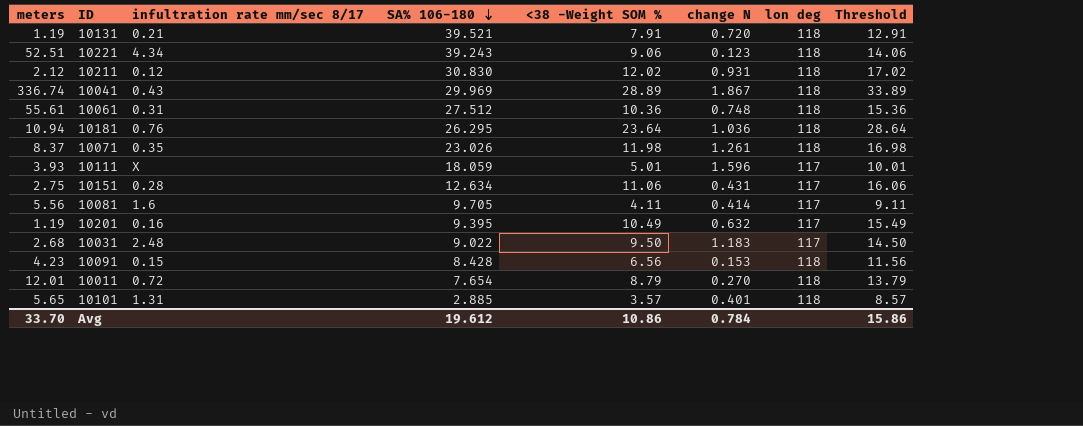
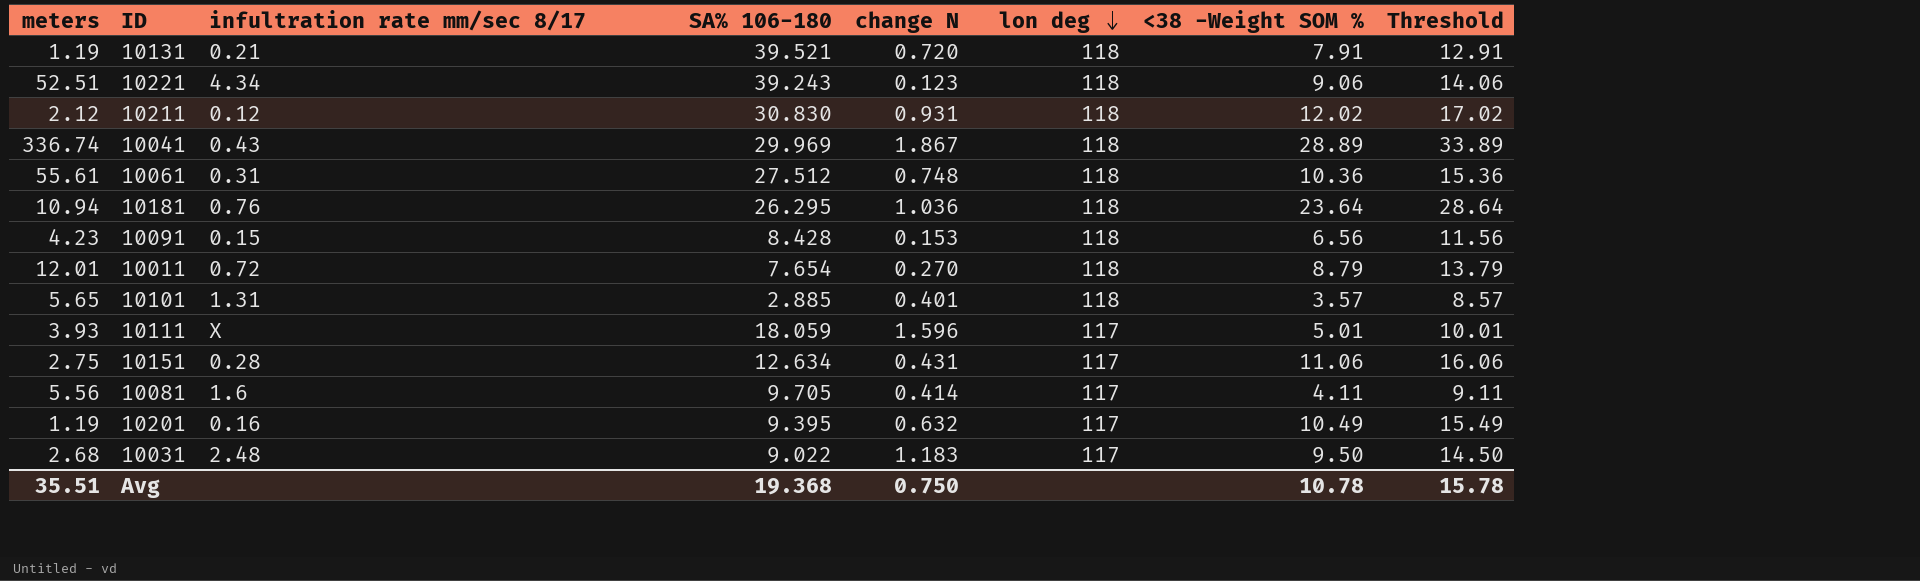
row order: SA% 106-180 descending -> lon deg descending
column <38 -Weight SOM % | position: 5 -> 7
row 10071: 8.37 | 0.35 | 23.026 | 11.98 | 1.261 | 118 | 16.98 -> none
Avg | meters: 33.70 -> 35.51
Avg | SA% 106-180: 19.612 -> 19.368
Avg | change N: 0.784 -> 0.750
Avg | <38 -Weight SOM %: 10.86 -> 10.78
Avg | Threshold: 15.86 -> 15.78

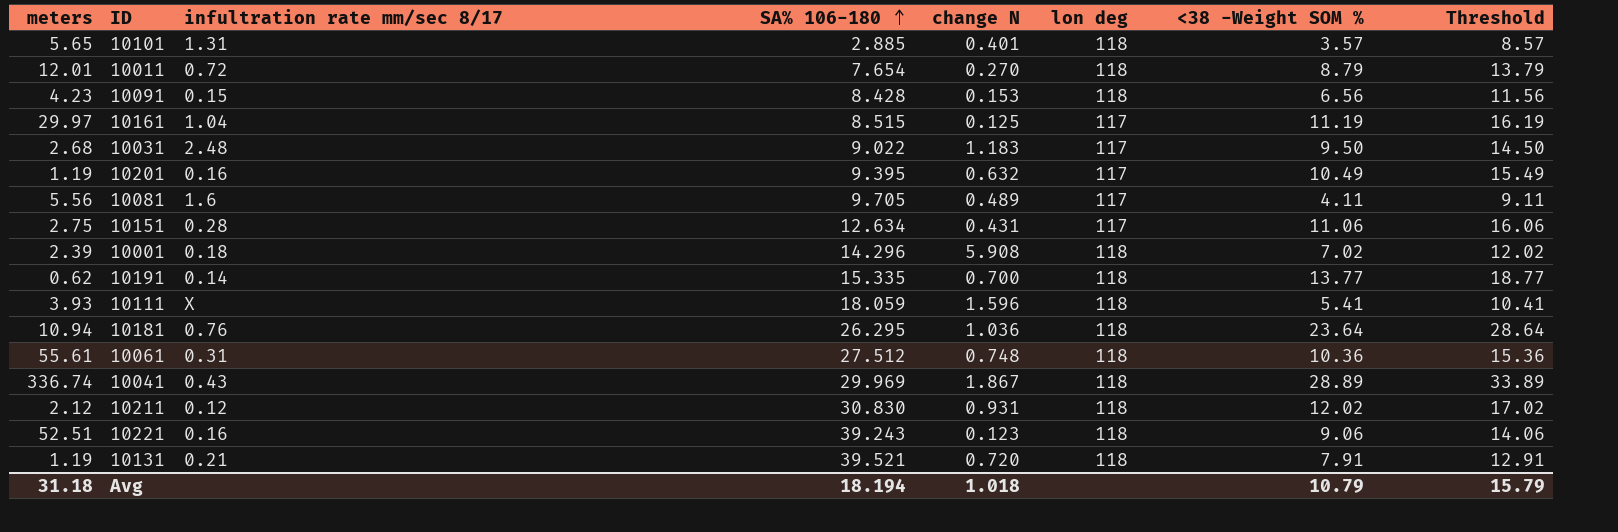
row order: lon deg descending -> SA% 106-180 ascending
row 10161: none -> 29.97 | 1.04 | 8.515 | 0.125 | 117 | 11.19 | 16.19
10081 | change N: 0.414 -> 0.489
row 10001: none -> 2.39 | 0.18 | 14.296 | 5.908 | 118 | 7.02 | 12.02
row 10191: none -> 0.62 | 0.14 | 15.335 | 0.700 | 118 | 13.77 | 18.77
10111 | lon deg: 117 -> 118
10111 | <38 -Weight SOM %: 5.01 -> 5.41
10111 | Threshold: 10.01 -> 10.41
10221 | infultration rate mm/sec 8/17: 4.34 -> 0.16
Avg | meters: 35.51 -> 31.18
Avg | SA% 106-180: 19.368 -> 18.194
Avg | change N: 0.750 -> 1.018
Avg | <38 -Weight SOM %: 10.78 -> 10.79
Avg | Threshold: 15.78 -> 15.79

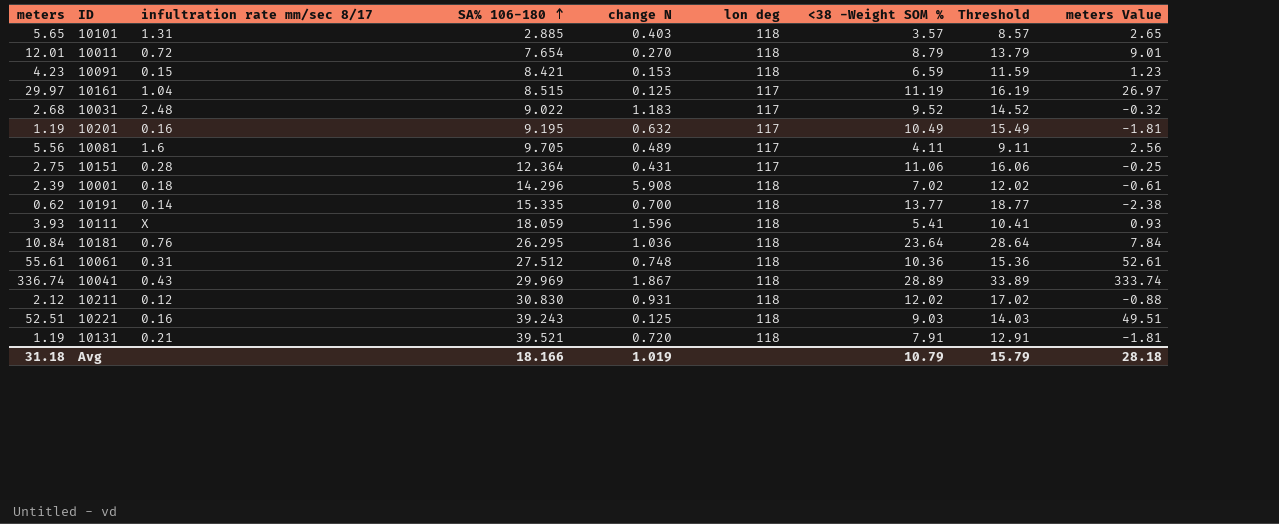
column meters Value | formula: none -> [meters] - 3
10101 | change N: 0.401 -> 0.403
10091 | SA% 106-180: 8.428 -> 8.421
10091 | <38 -Weight SOM %: 6.56 -> 6.59
10091 | Threshold: 11.56 -> 11.59
10031 | <38 -Weight SOM %: 9.50 -> 9.52
10031 | Threshold: 14.50 -> 14.52
10201 | SA% 106-180: 9.395 -> 9.195
10151 | SA% 106-180: 12.634 -> 12.364
10181 | meters: 10.94 -> 10.84
10221 | change N: 0.123 -> 0.125
10221 | <38 -Weight SOM %: 9.06 -> 9.03
10221 | Threshold: 14.06 -> 14.03
Avg | SA% 106-180: 18.194 -> 18.166
Avg | change N: 1.018 -> 1.019

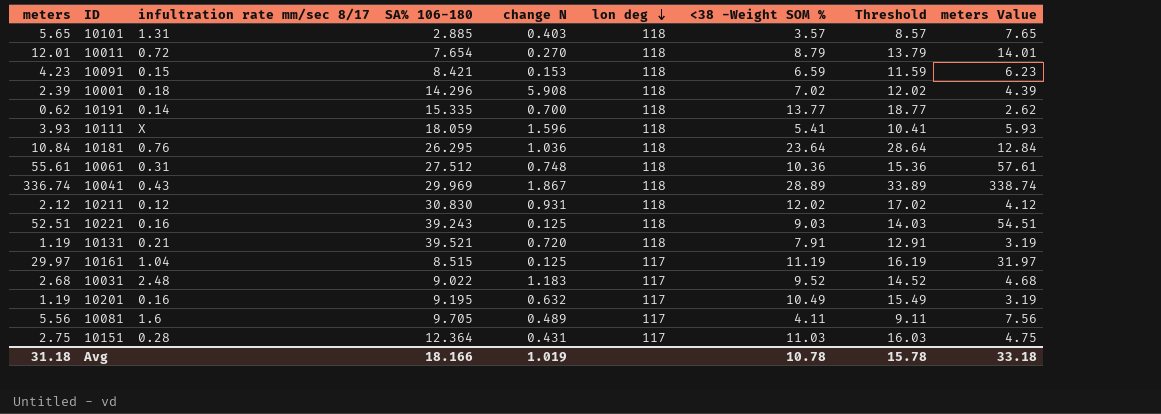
row order: SA% 106-180 ascending -> lon deg descending
column meters Value | formula: [meters] - 3 -> [meters] + 2
10151 | <38 -Weight SOM %: 11.06 -> 11.03
10151 | Threshold: 16.06 -> 16.03
Avg | <38 -Weight SOM %: 10.79 -> 10.78
Avg | Threshold: 15.79 -> 15.78
Avg | meters Value: 28.18 -> 33.18

